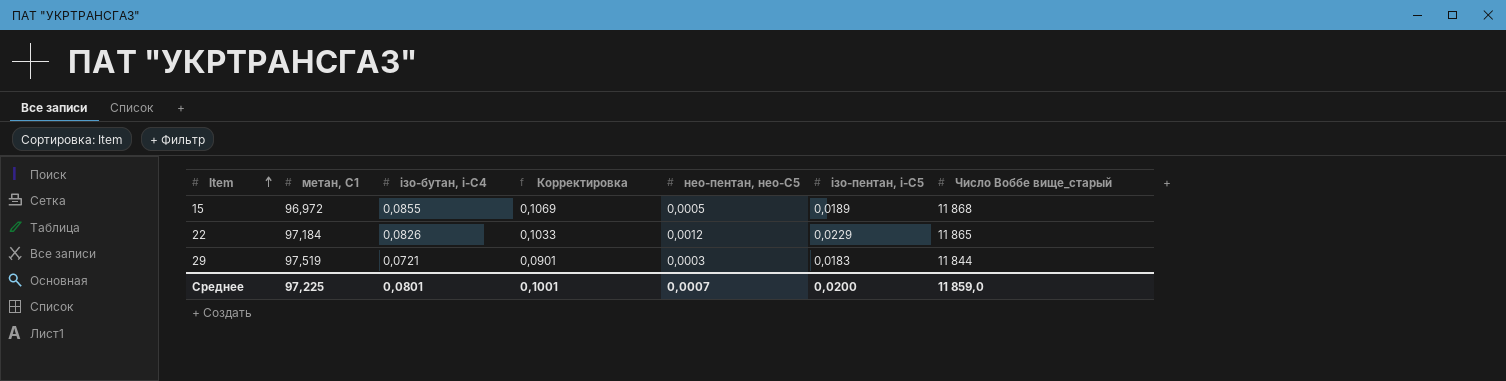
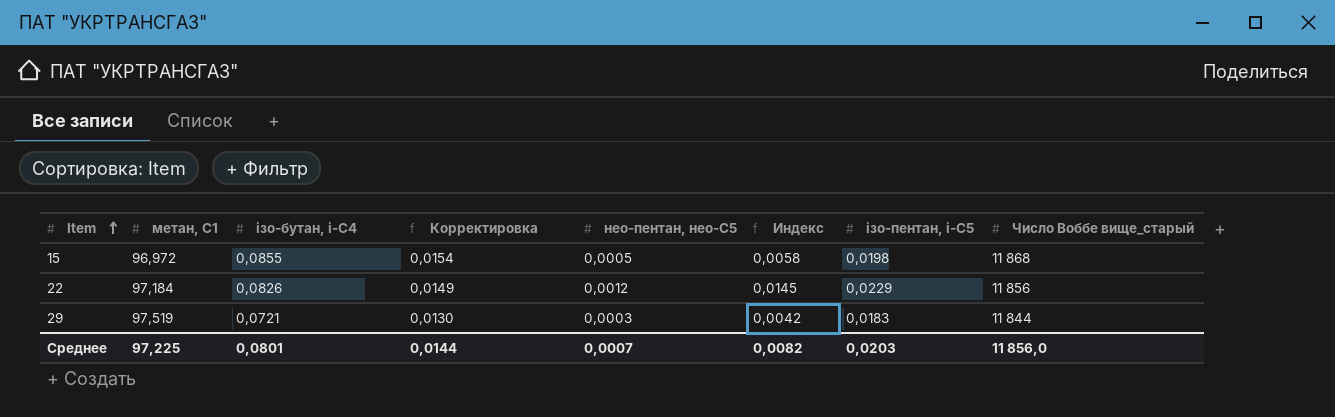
column Корректировка | formula: [ізо-бутан, і-С4] * 1,25 -> [ізо-бутан, і-С4] * 0,18
column Индекс | formula: none -> [нео-пентан, нео-С5] / [ізо-бутан, і-С4]
15 | ізо-пентан, і-С5: 0,0189 -> 0,0198
22 | Число Воббе вище_старый: 11 865 -> 11 856
Среднее | Корректировка: 0,1001 -> 0,0144
Среднее | ізо-пентан, і-С5: 0,0200 -> 0,0203
Среднее | Число Воббе вище_старый: 11 859,0 -> 11 856,0

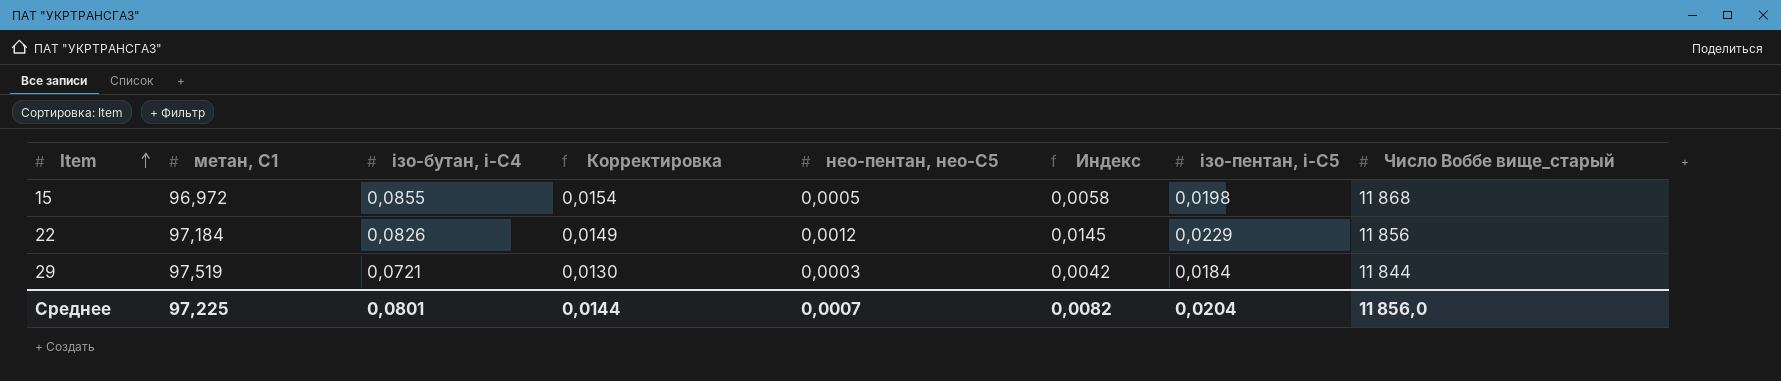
29 | ізо-пентан, і-С5: 0,0183 -> 0,0184
Среднее | ізо-пентан, і-С5: 0,0203 -> 0,0204

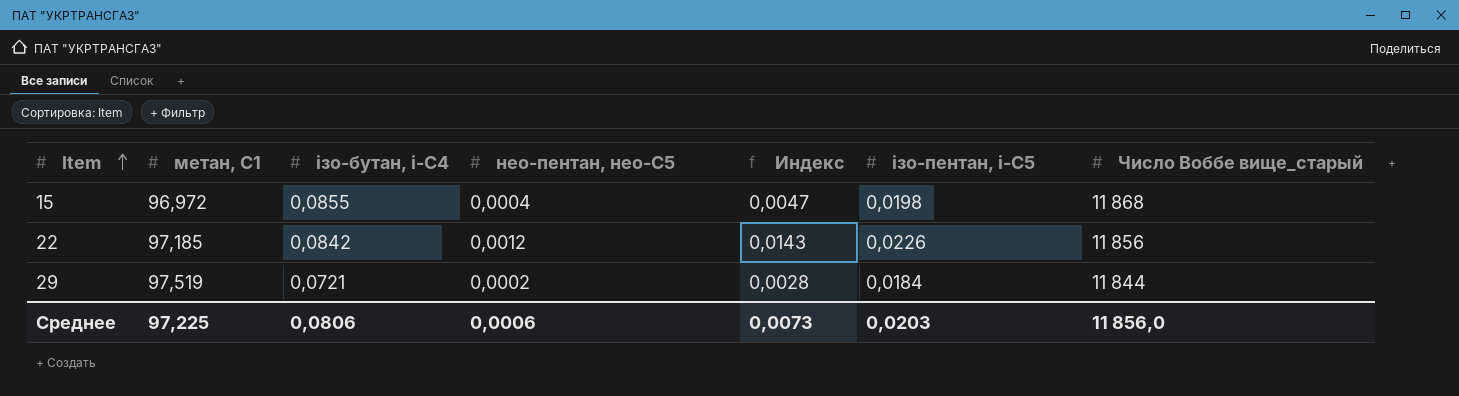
column Корректировка | formula: [ізо-бутан, і-С4] * 0,18 -> none
15 | нео-пентан, нео-С5: 0,0005 -> 0,0004
15 | Индекс: 0,0058 -> 0,0047
22 | метан, С1: 97,184 -> 97,185
22 | ізо-бутан, і-С4: 0,0826 -> 0,0842
22 | Индекс: 0,0145 -> 0,0143
22 | ізо-пентан, і-С5: 0,0229 -> 0,0226
29 | нео-пентан, нео-С5: 0,0003 -> 0,0002
29 | Индекс: 0,0042 -> 0,0028
Среднее | ізо-бутан, і-С4: 0,0801 -> 0,0806
Среднее | нео-пентан, нео-С5: 0,0007 -> 0,0006
Среднее | Индекс: 0,0082 -> 0,0073
Среднее | ізо-пентан, і-С5: 0,0204 -> 0,0203

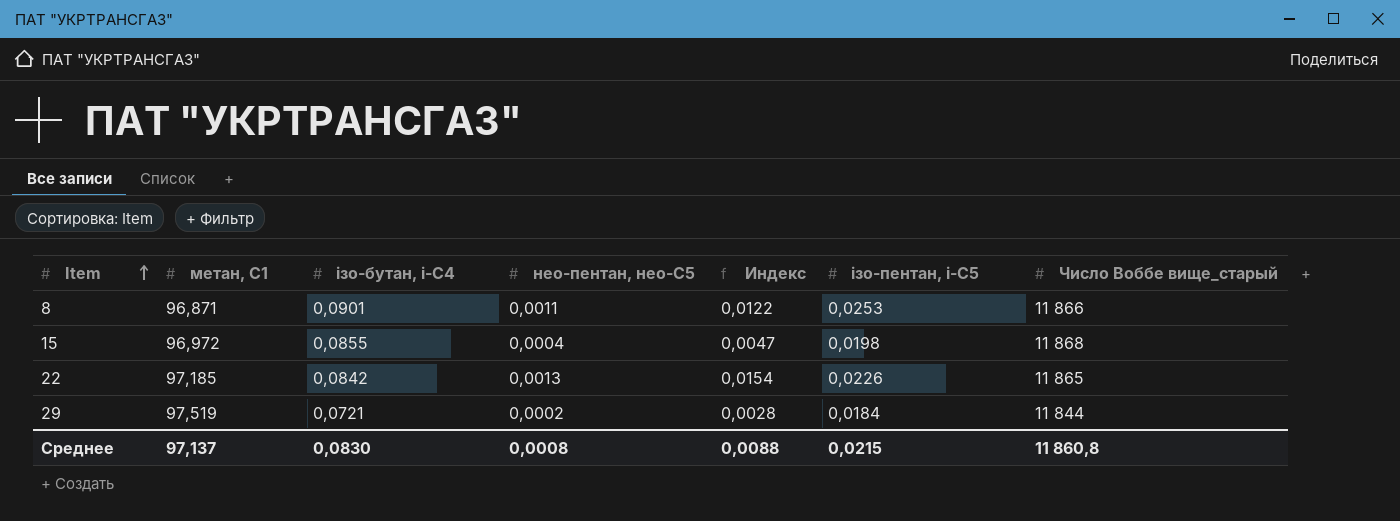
row 8: none -> 96,871 | 0,0901 | 0,0011 | 0,0122 | 0,0253 | 11 866
22 | нео-пентан, нео-С5: 0,0012 -> 0,0013
22 | Индекс: 0,0143 -> 0,0154
22 | Число Воббе вище_старый: 11 856 -> 11 865
Среднее | метан, С1: 97,225 -> 97,137
Среднее | ізо-бутан, і-С4: 0,0806 -> 0,0830
Среднее | нео-пентан, нео-С5: 0,0006 -> 0,0008
Среднее | Индекс: 0,0073 -> 0,0088
Среднее | ізо-пентан, і-С5: 0,0203 -> 0,0215
Среднее | Число Воббе вище_старый: 11 856,0 -> 11 860,8

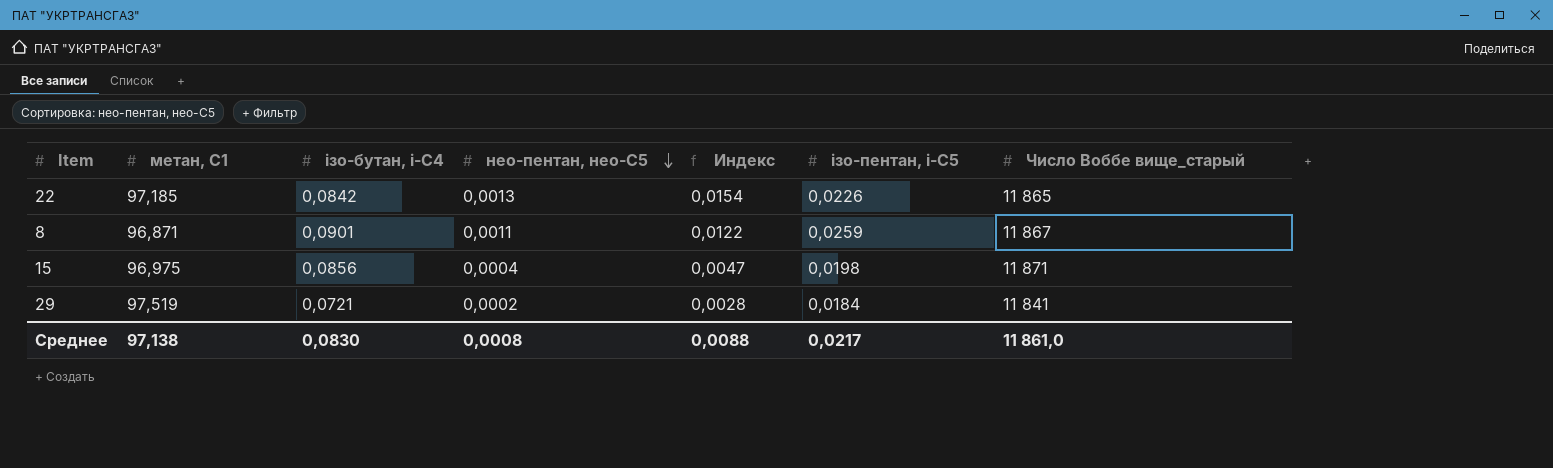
row order: Item ascending -> нео-пентан, нео-С5 descending
8 | ізо-пентан, і-С5: 0,0253 -> 0,0259
8 | Число Воббе вище_старый: 11 866 -> 11 867
15 | метан, С1: 96,972 -> 96,975
15 | ізо-бутан, і-С4: 0,0855 -> 0,0856
15 | Число Воббе вище_старый: 11 868 -> 11 871
29 | Число Воббе вище_старый: 11 844 -> 11 841
Среднее | метан, С1: 97,137 -> 97,138
Среднее | ізо-пентан, і-С5: 0,0215 -> 0,0217
Среднее | Число Воббе вище_старый: 11 860,8 -> 11 861,0

